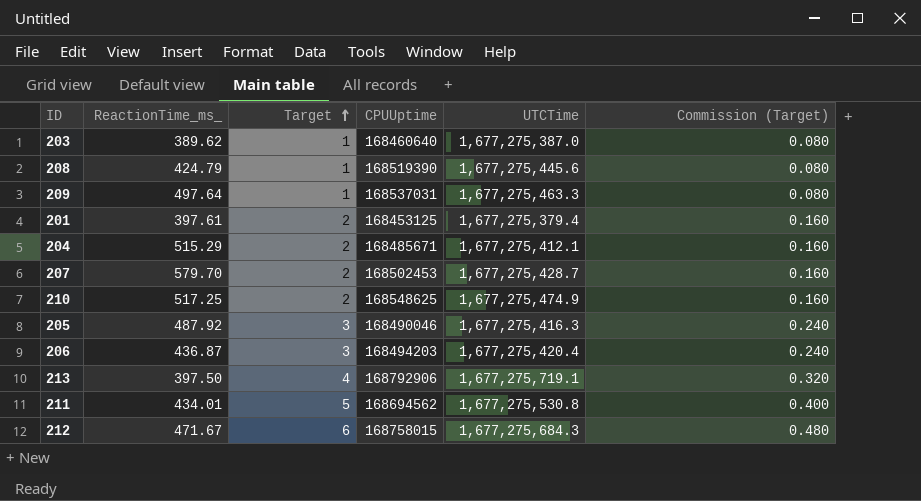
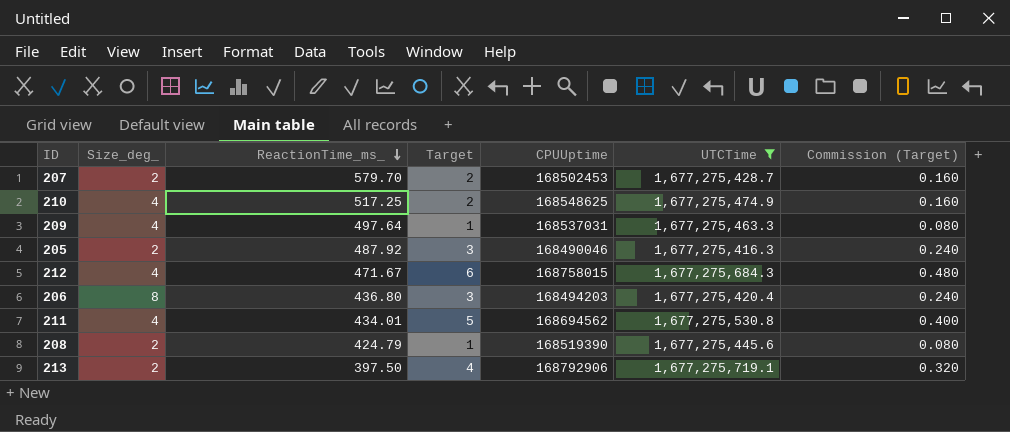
filter: none -> UTCTime >= 1,677,275,416.3
row order: Target ascending -> ReactionTime_ms_ descending
column Size_deg_ | position: none -> 2
206 | ReactionTime_ms_: 436.87 -> 436.80

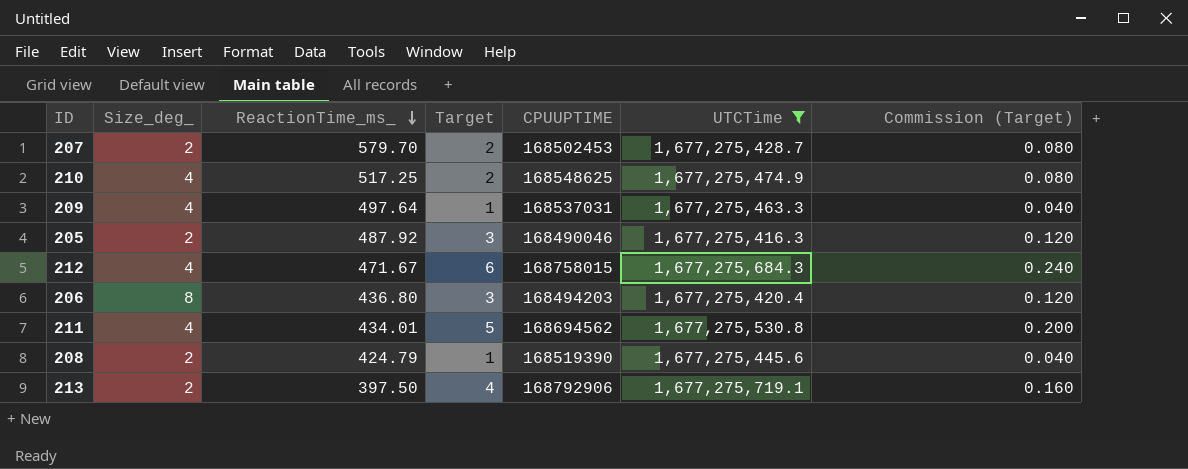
column name: CPUUptime -> CPUUPTIME
column Commission (Target) | formula: [Target] * 0.08 -> [Target] * 0.04

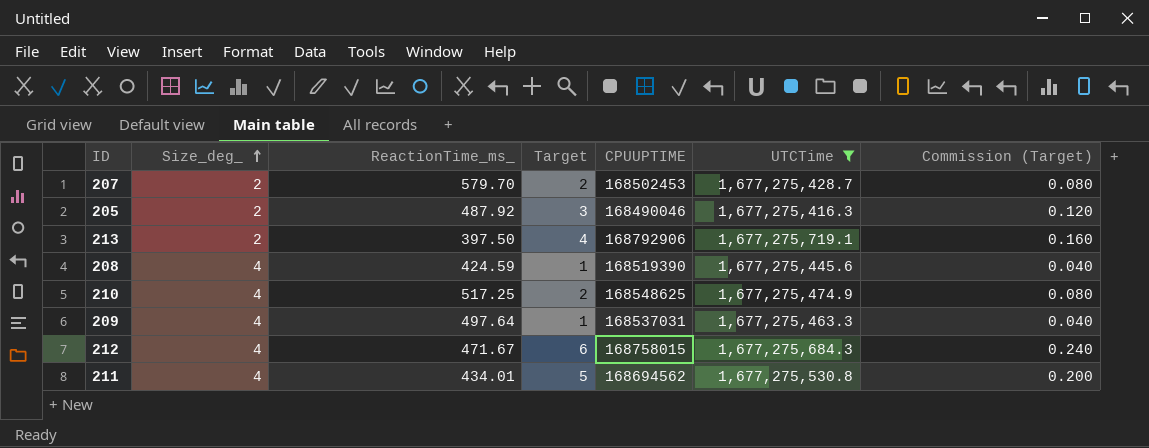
row order: ReactionTime_ms_ descending -> Size_deg_ ascending
row 206: 8 | 436.80 | 3 | 168494203 | 1,677,275,420.4 | 0.120 -> none
208 | Size_deg_: 2 -> 4
208 | ReactionTime_ms_: 424.79 -> 424.59

